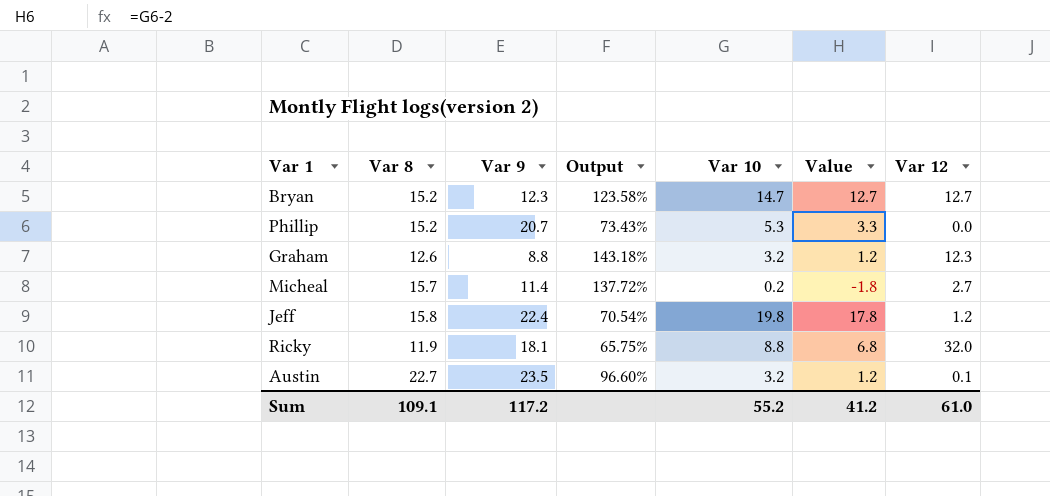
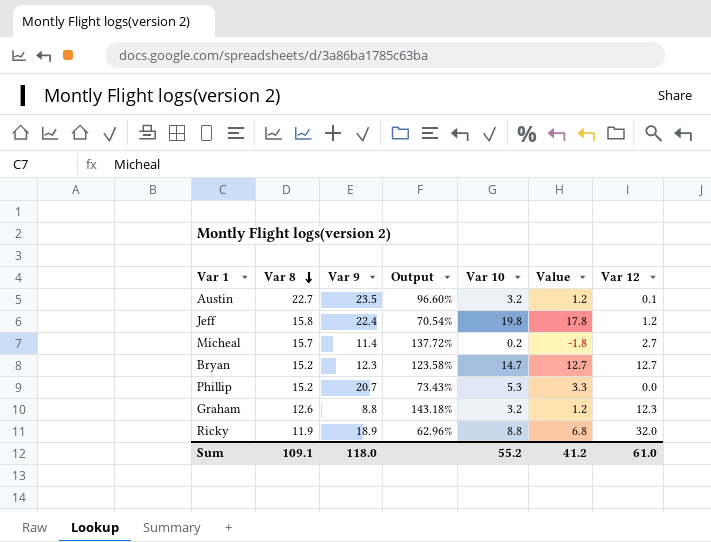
row order: none -> Var 8 descending
Ricky | Var 9: 18.1 -> 18.9
Ricky | Output: 65.75% -> 62.96%
Sum | Var 9: 117.2 -> 118.0

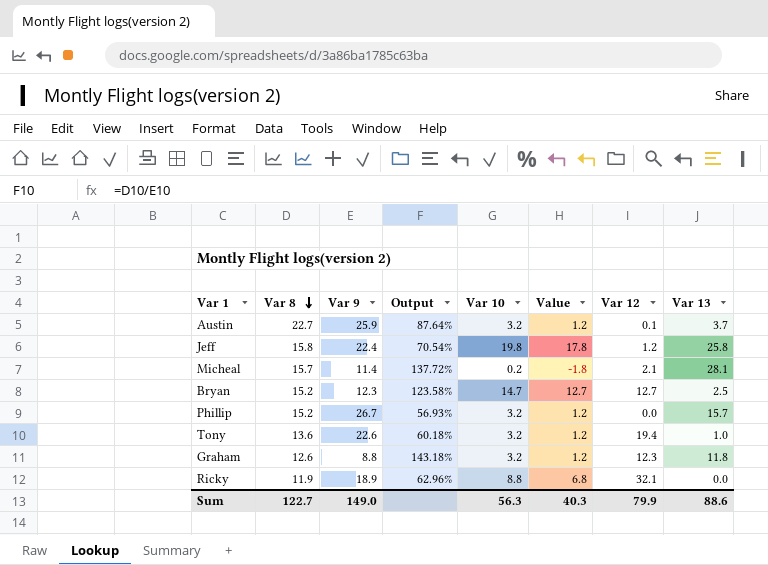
column Var 13 | position: none -> 8
Austin | Var 9: 23.5 -> 25.9
Austin | Output: 96.60% -> 87.64%
Micheal | Var 12: 2.7 -> 2.1
Phillip | Var 9: 20.7 -> 26.7
Phillip | Output: 73.43% -> 56.93%
Phillip | Var 10: 5.3 -> 3.2
Phillip | Value: 3.3 -> 1.2
row Tony: none -> 13.6 | 22.6 | 60.18% | 3.2 | 1.2 | 19.4 | 1.0
Ricky | Var 12: 32.0 -> 32.1
Sum | Var 8: 109.1 -> 122.7
Sum | Var 9: 118.0 -> 149.0
Sum | Var 10: 55.2 -> 56.3
Sum | Value: 41.2 -> 40.3
Sum | Var 12: 61.0 -> 79.9

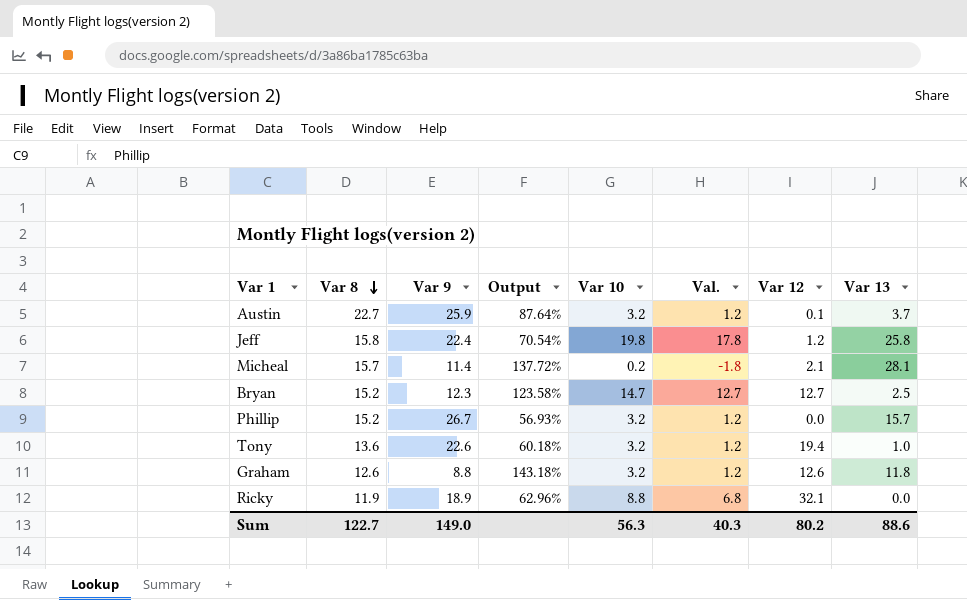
column name: Value -> Val.
Graham | Var 12: 12.3 -> 12.6
Sum | Var 12: 79.9 -> 80.2

